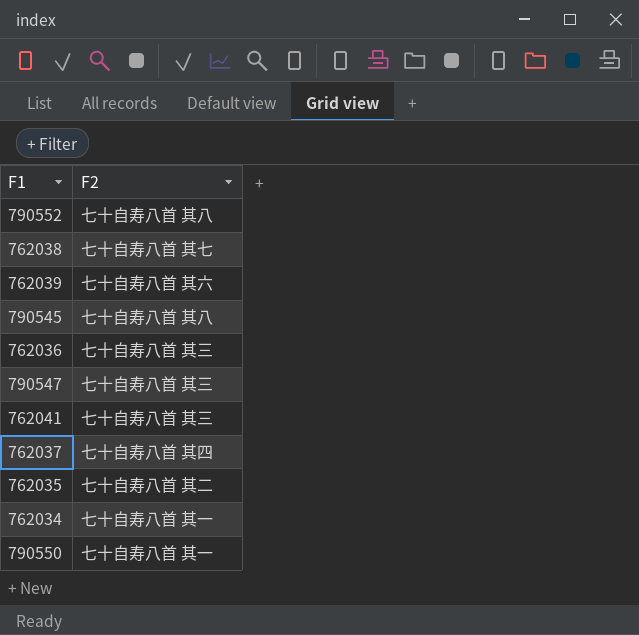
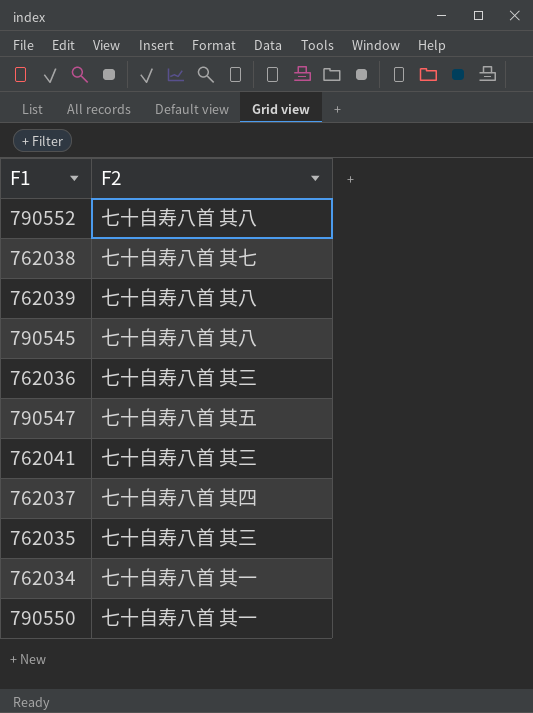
762039 | F2: 七十自寿八首 其六 -> 七十自寿八首 其八
790547 | F2: 七十自寿八首 其三 -> 七十自寿八首 其五
762035 | F2: 七十自寿八首 其二 -> 七十自寿八首 其三

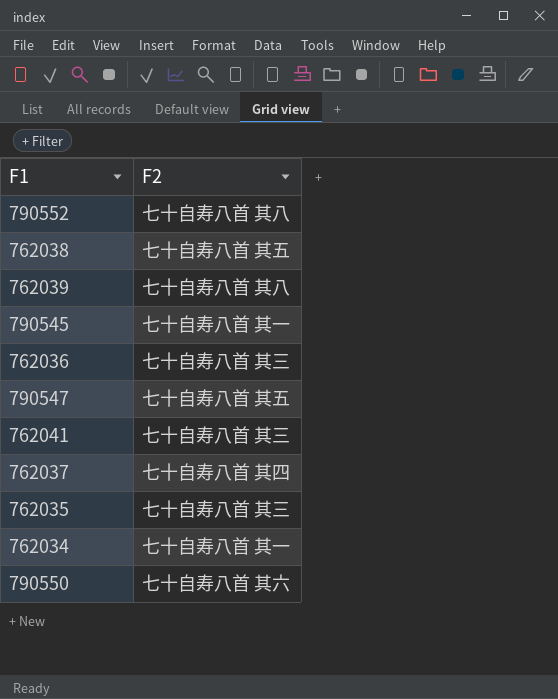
762038 | F2: 七十自寿八首 其七 -> 七十自寿八首 其五
790545 | F2: 七十自寿八首 其八 -> 七十自寿八首 其一
790550 | F2: 七十自寿八首 其一 -> 七十自寿八首 其六

